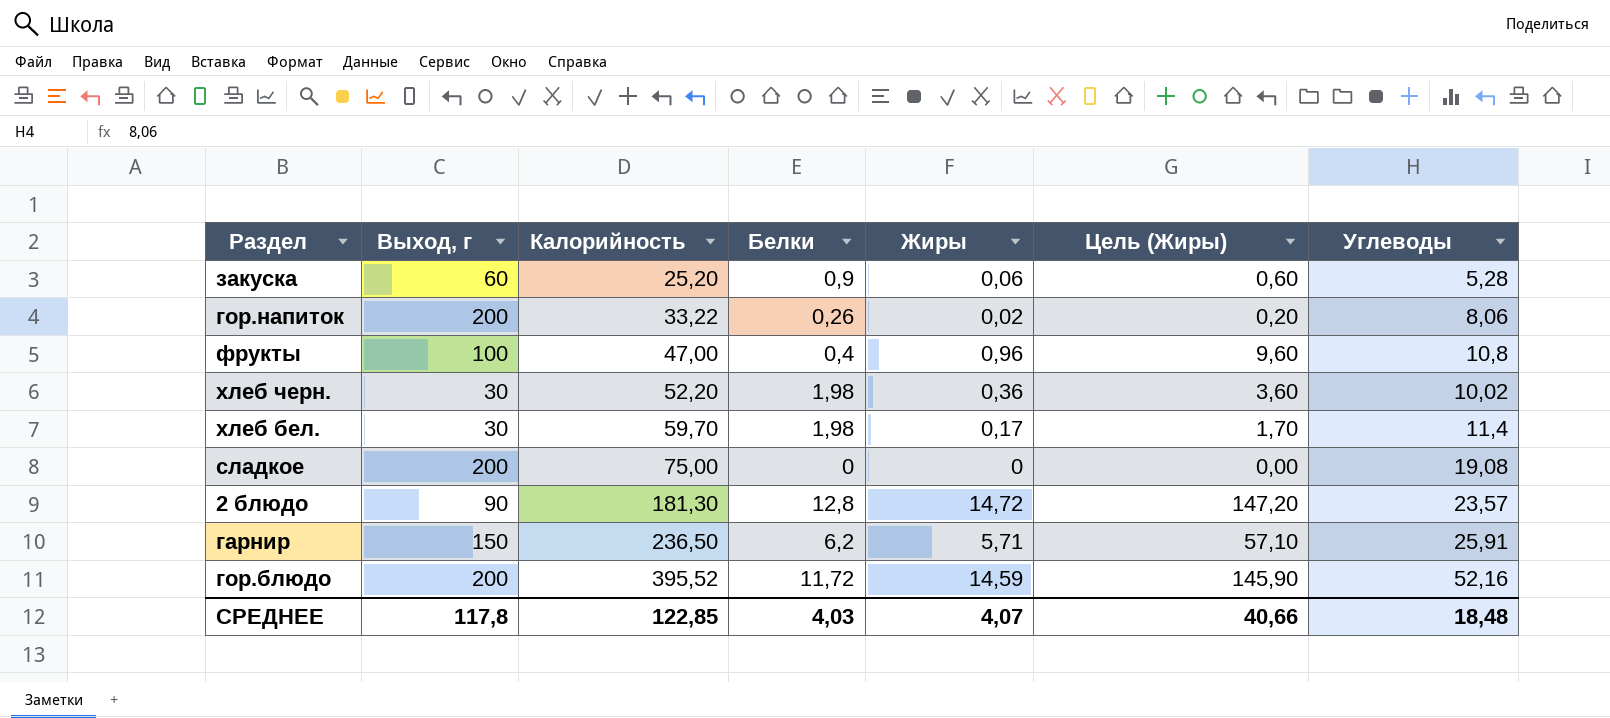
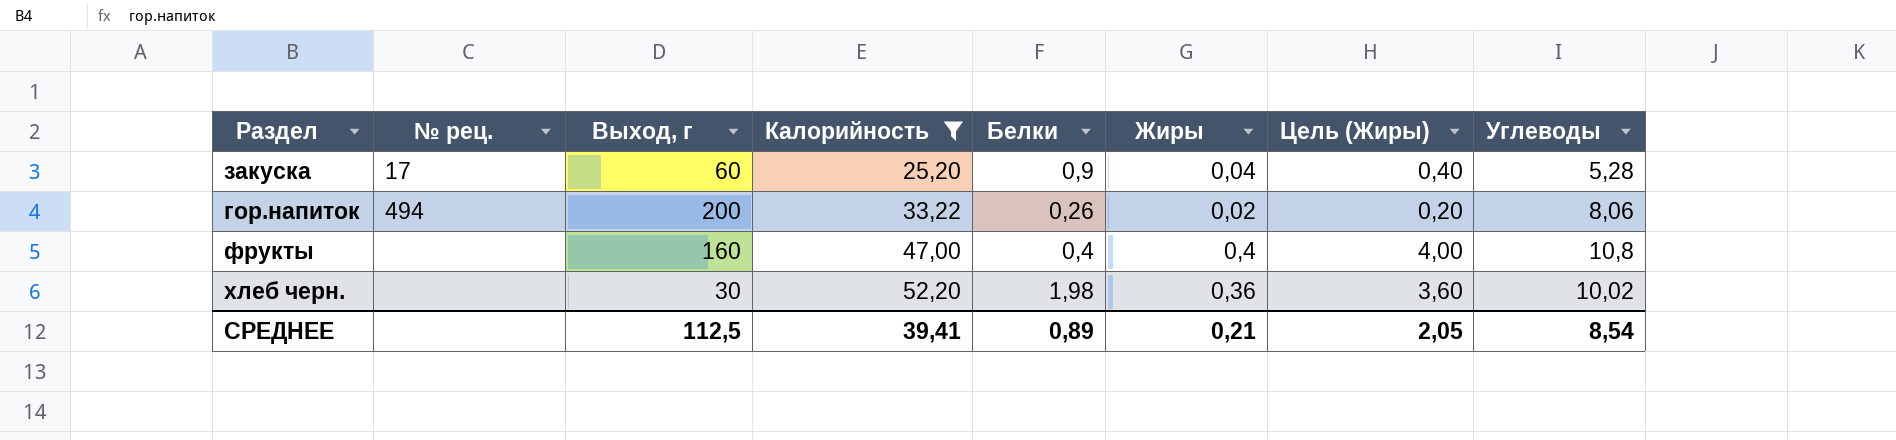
filter: none -> Калорийность <= 52,20
column № рец. | position: none -> 2
закуска | Жиры: 0,06 -> 0,04
закуска | Цель (Жиры): 0,60 -> 0,40
фрукты | Выход, г: 100 -> 160
фрукты | Жиры: 0,96 -> 0,4
фрукты | Цель (Жиры): 9,60 -> 4,00
СРЕДНЕЕ | Выход, г: 117,8 -> 112,5
СРЕДНЕЕ | Калорийность: 122,85 -> 39,41
СРЕДНЕЕ | Белки: 4,03 -> 0,89
СРЕДНЕЕ | Жиры: 4,07 -> 0,21
СРЕДНЕЕ | Цель (Жиры): 40,66 -> 2,05
СРЕДНЕЕ | Углеводы: 18,48 -> 8,54

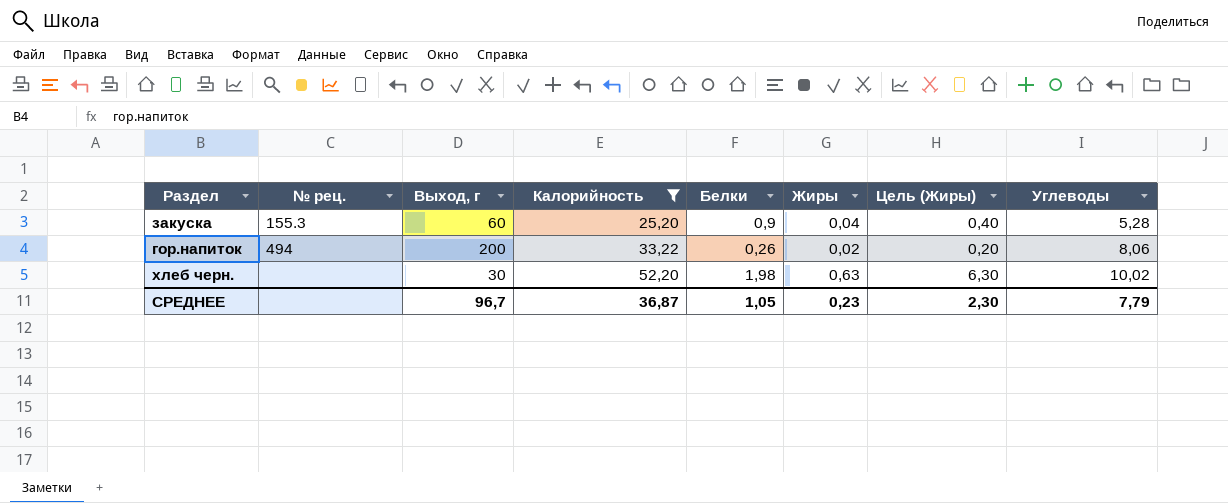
row фрукты: none | 160 | 47,00 | 0,4 | 0,4 | 4,00 | 10,8 -> none
закуска | № рец.: 17 -> 155.3
хлеб черн. | Жиры: 0,36 -> 0,63
хлеб черн. | Цель (Жиры): 3,60 -> 6,30
СРЕДНЕЕ | Выход, г: 112,5 -> 96,7
СРЕДНЕЕ | Калорийность: 39,41 -> 36,87
СРЕДНЕЕ | Белки: 0,89 -> 1,05
СРЕДНЕЕ | Жиры: 0,21 -> 0,23
СРЕДНЕЕ | Цель (Жиры): 2,05 -> 2,30
СРЕДНЕЕ | Углеводы: 8,54 -> 7,79

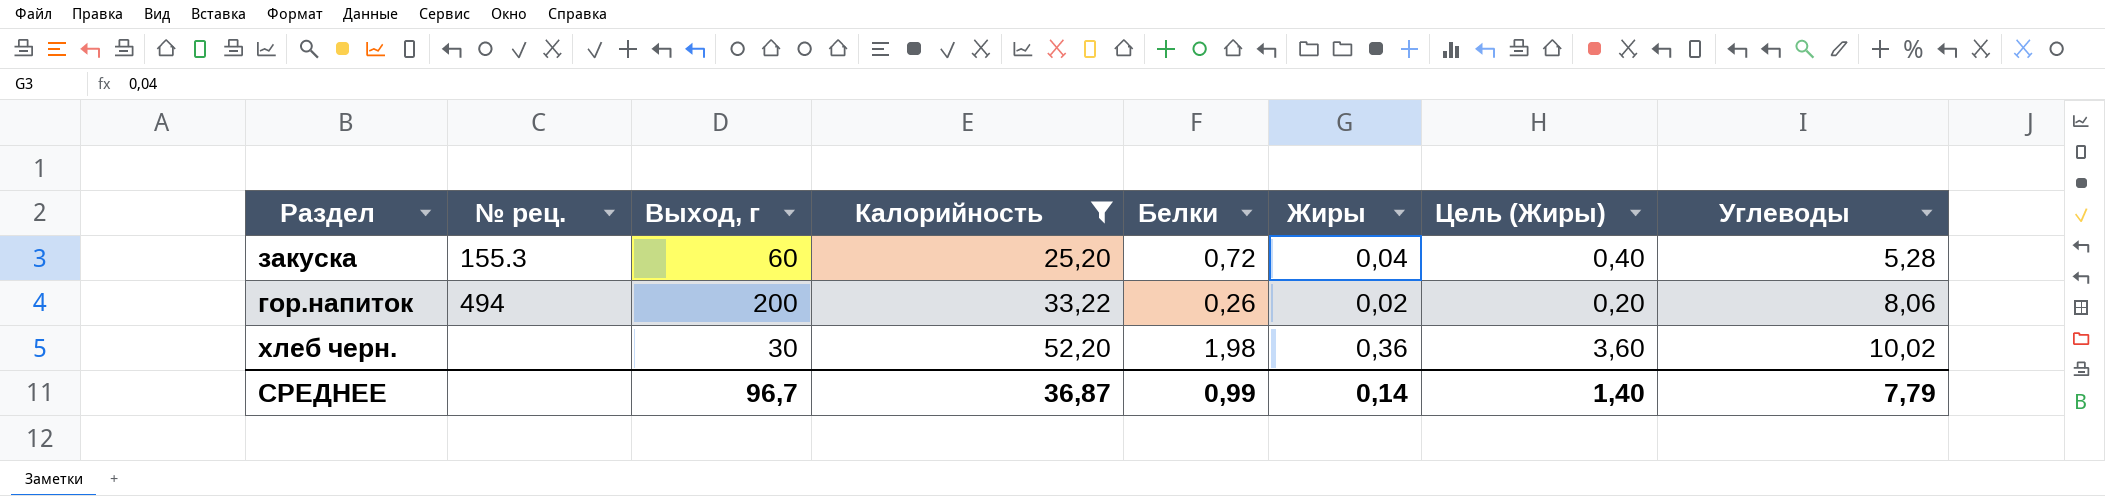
закуска | Белки: 0,9 -> 0,72
хлеб черн. | Жиры: 0,63 -> 0,36
хлеб черн. | Цель (Жиры): 6,30 -> 3,60
СРЕДНЕЕ | Белки: 1,05 -> 0,99
СРЕДНЕЕ | Жиры: 0,23 -> 0,14
СРЕДНЕЕ | Цель (Жиры): 2,30 -> 1,40

